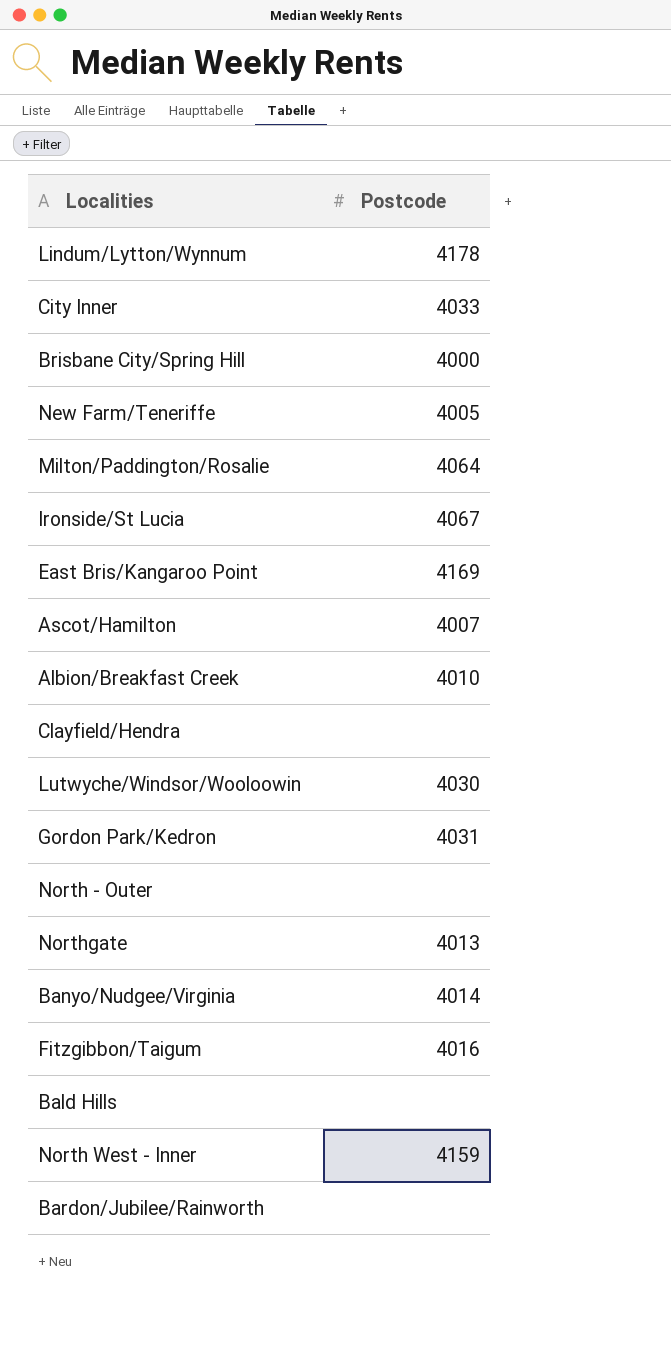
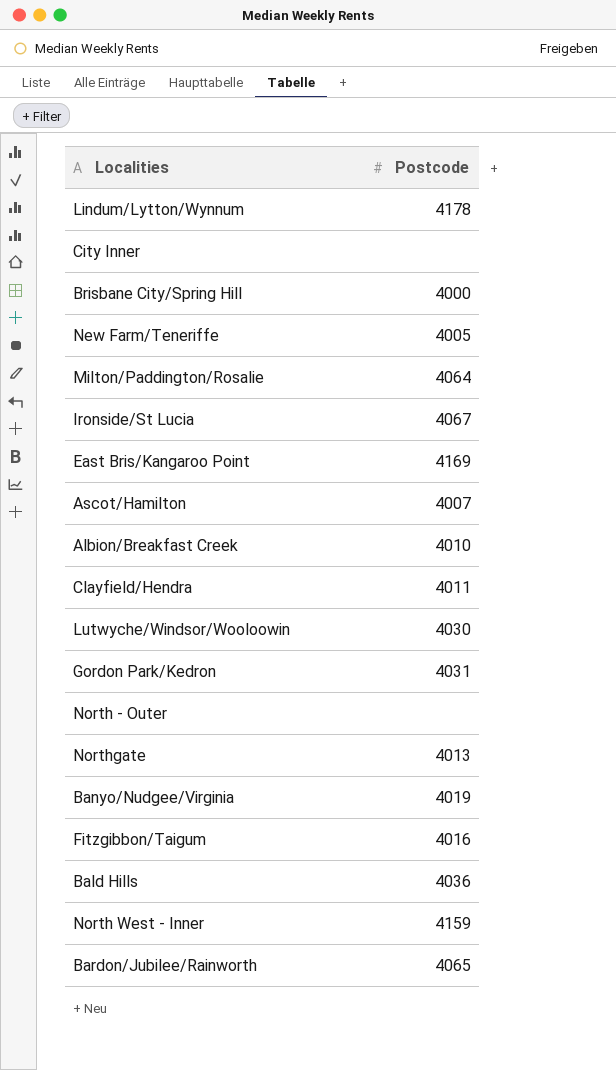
City Inner | Postcode: 4033 -> none
Clayfield/Hendra | Postcode: none -> 4011
Banyo/Nudgee/Virginia | Postcode: 4014 -> 4019
Bald Hills | Postcode: none -> 4036
Bardon/Jubilee/Rainworth | Postcode: none -> 4065

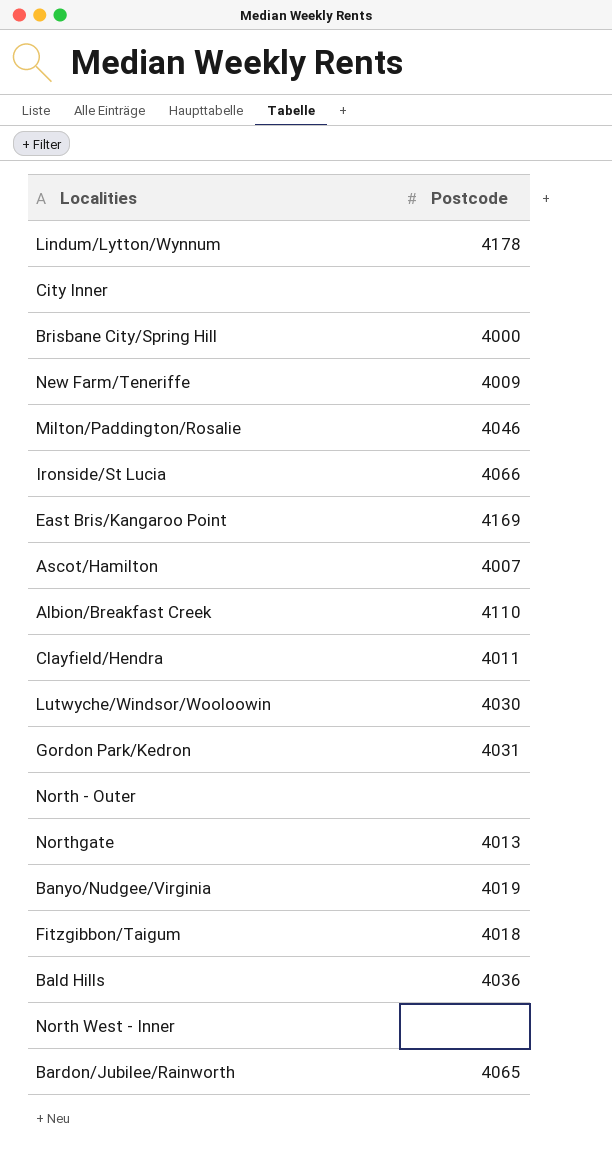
New Farm/Teneriffe | Postcode: 4005 -> 4009
Milton/Paddington/Rosalie | Postcode: 4064 -> 4046
Ironside/St Lucia | Postcode: 4067 -> 4066
Albion/Breakfast Creek | Postcode: 4010 -> 4110
Fitzgibbon/Taigum | Postcode: 4016 -> 4018
North West - Inner | Postcode: 4159 -> none

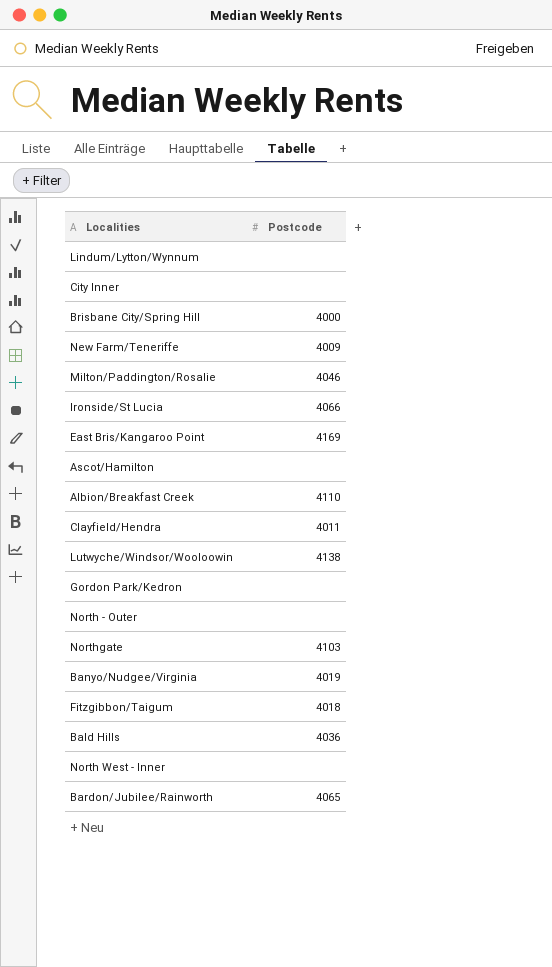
Lindum/Lytton/Wynnum | Postcode: 4178 -> none
Ascot/Hamilton | Postcode: 4007 -> none
Lutwyche/Windsor/Wooloowin | Postcode: 4030 -> 4138
Gordon Park/Kedron | Postcode: 4031 -> none
Northgate | Postcode: 4013 -> 4103

